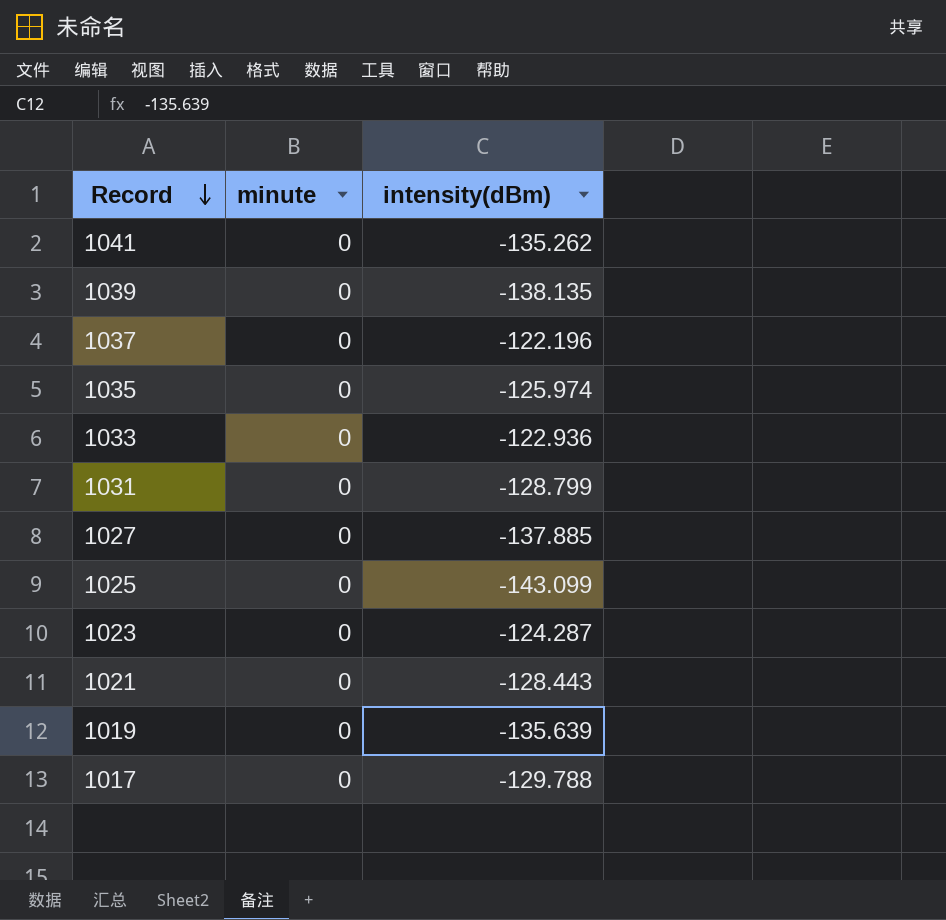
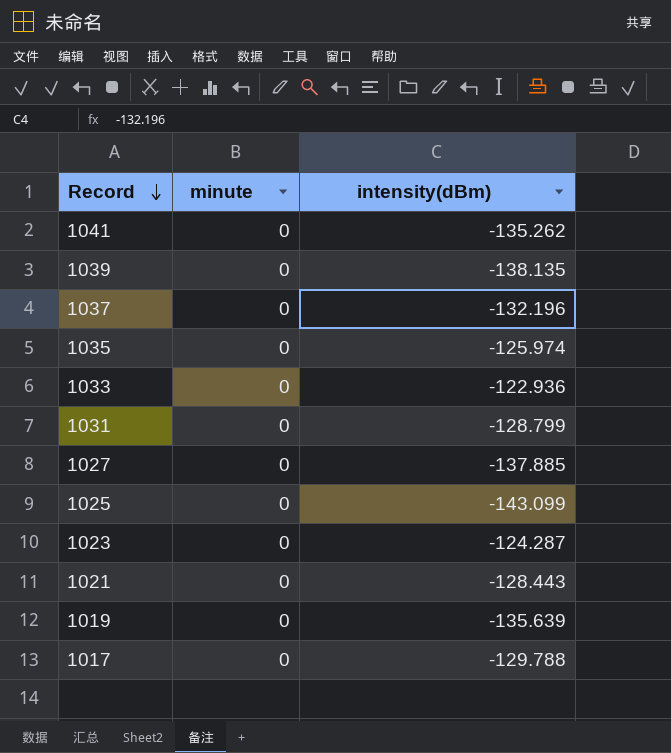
1037 | intensity(dBm): -122.196 -> -132.196

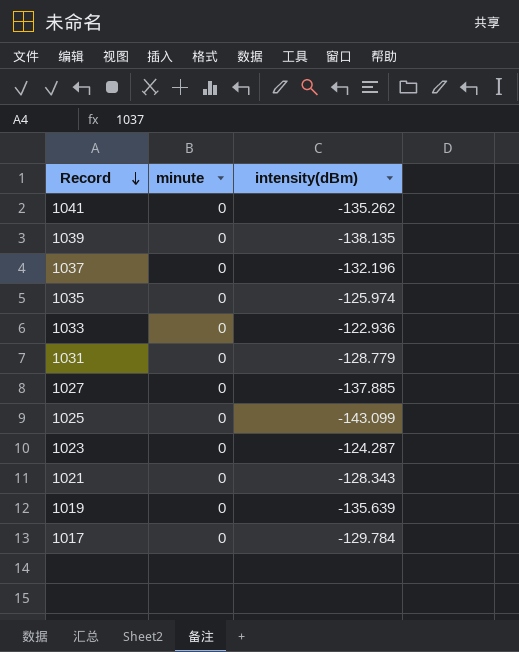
1031 | intensity(dBm): -128.799 -> -128.779
1021 | intensity(dBm): -128.443 -> -128.343
1017 | intensity(dBm): -129.788 -> -129.784

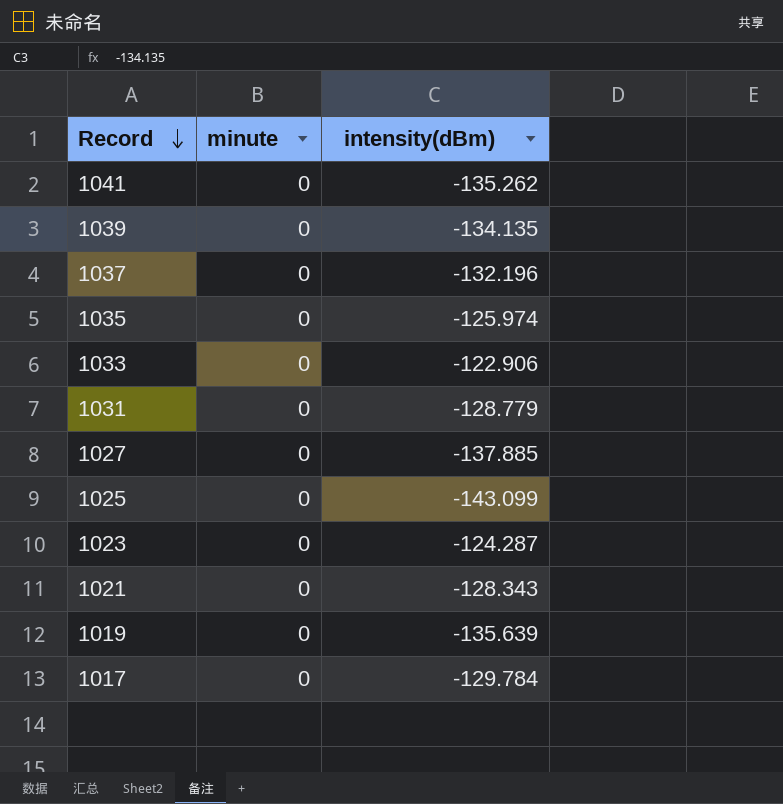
1039 | intensity(dBm): -138.135 -> -134.135
1033 | intensity(dBm): -122.936 -> -122.906

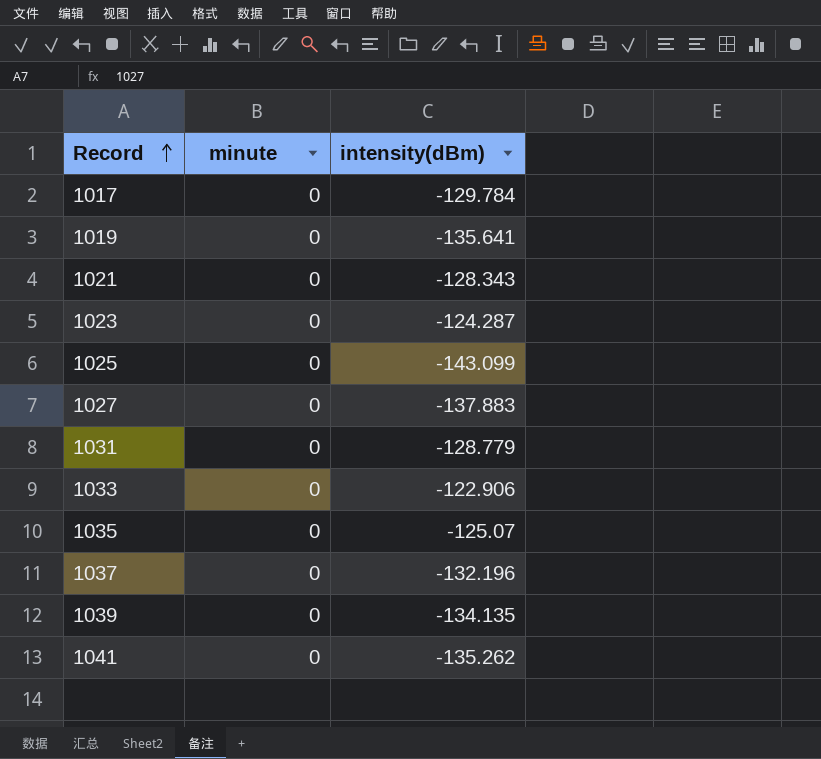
row order: Record descending -> Record ascending
1019 | intensity(dBm): -135.639 -> -135.641
1027 | intensity(dBm): -137.885 -> -137.883
1035 | intensity(dBm): -125.974 -> -125.07

